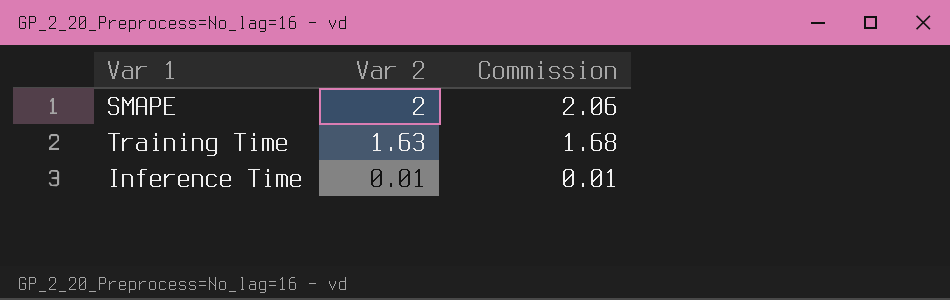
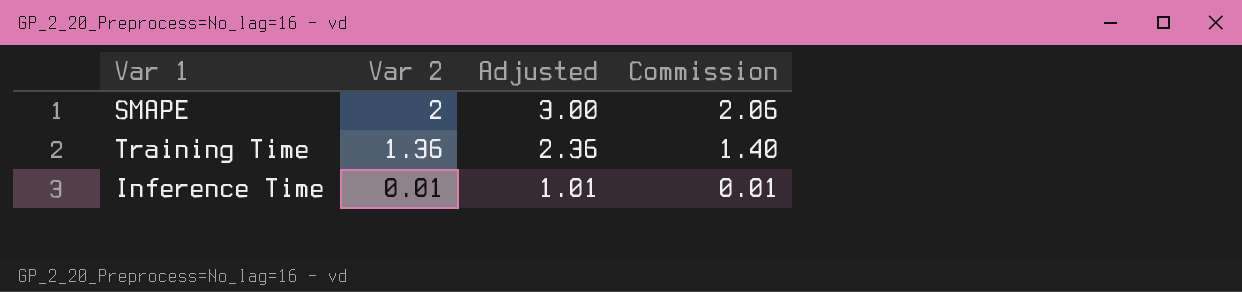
column Adjusted | formula: none -> [Var 2] + 1
Training Time | Var 2: 1.63 -> 1.36
Training Time | Commission: 1.68 -> 1.40

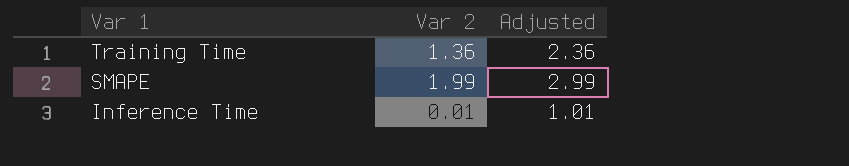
row order: Var 2 descending -> Var 1 descending
column Commission | formula: [Var 2] * 1.03 -> none
SMAPE | Var 2: 2 -> 1.99
SMAPE | Adjusted: 3.00 -> 2.99

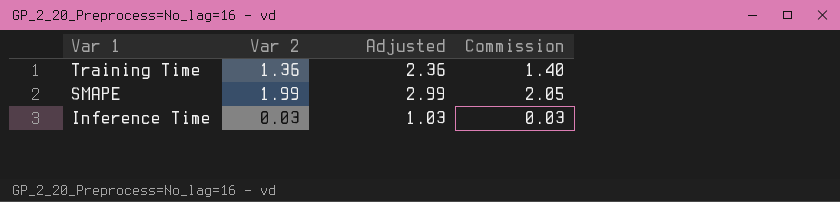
column Commission | formula: none -> [Var 2] * 1.03
Inference Time | Var 2: 0.01 -> 0.03
Inference Time | Adjusted: 1.01 -> 1.03

